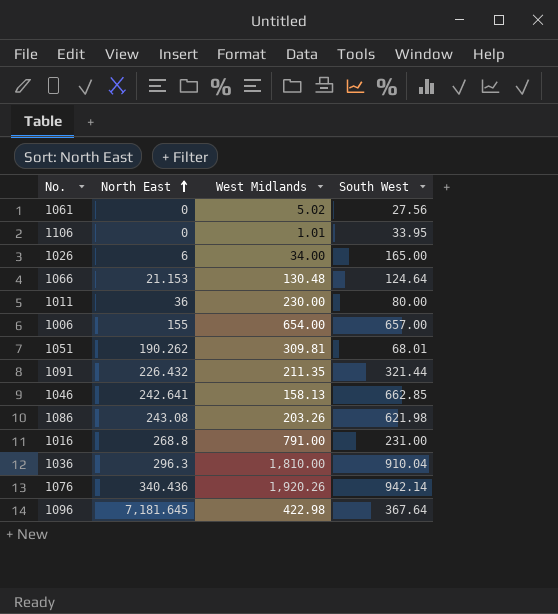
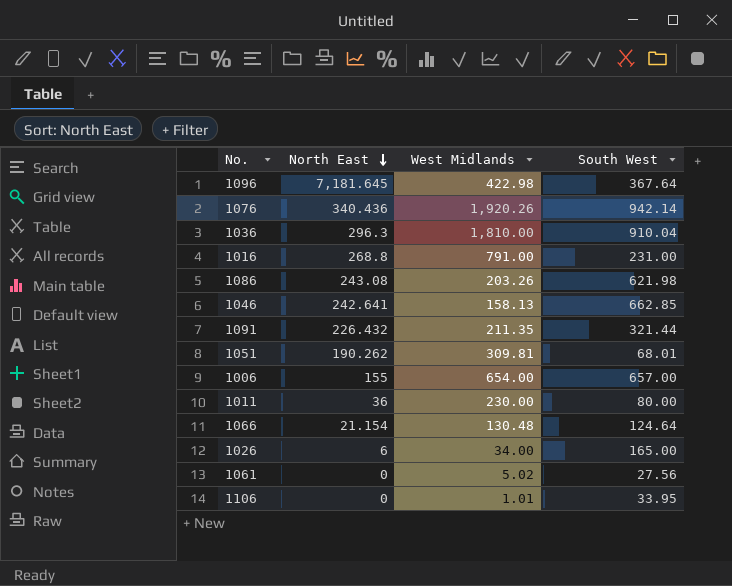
row order: North East ascending -> North East descending
1066 | North East: 21.153 -> 21.154

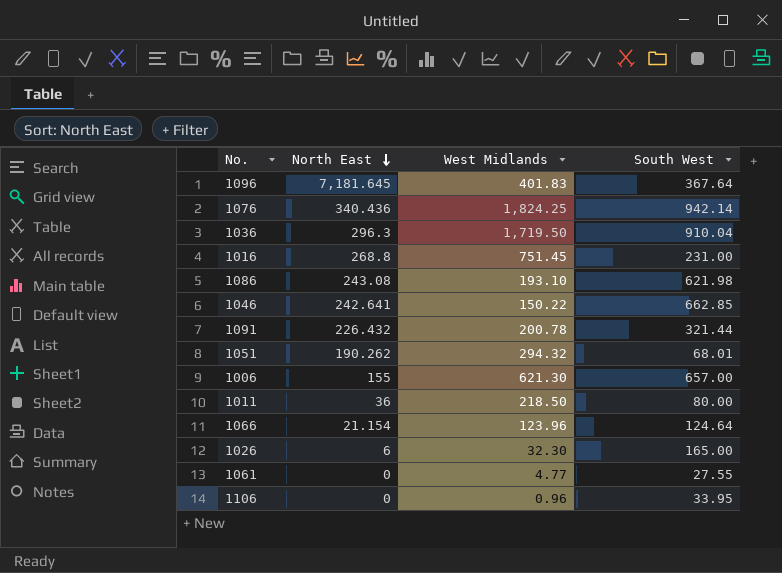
1096 | West Midlands: 422.98 -> 401.83
1076 | West Midlands: 1,920.26 -> 1,824.25
1036 | West Midlands: 1,810.00 -> 1,719.50
1016 | West Midlands: 791.00 -> 751.45
1086 | West Midlands: 203.26 -> 193.10
1046 | West Midlands: 158.13 -> 150.22
1091 | West Midlands: 211.35 -> 200.78
1051 | West Midlands: 309.81 -> 294.32
1006 | West Midlands: 654.00 -> 621.30
1011 | West Midlands: 230.00 -> 218.50
1066 | West Midlands: 130.48 -> 123.96
1026 | West Midlands: 34.00 -> 32.30
1061 | West Midlands: 5.02 -> 4.77
1061 | South West: 27.56 -> 27.55
1106 | West Midlands: 1.01 -> 0.96

